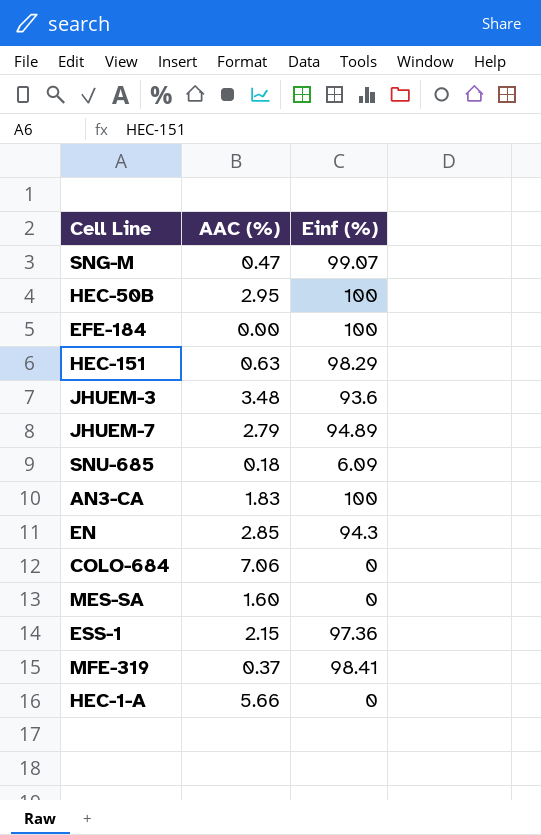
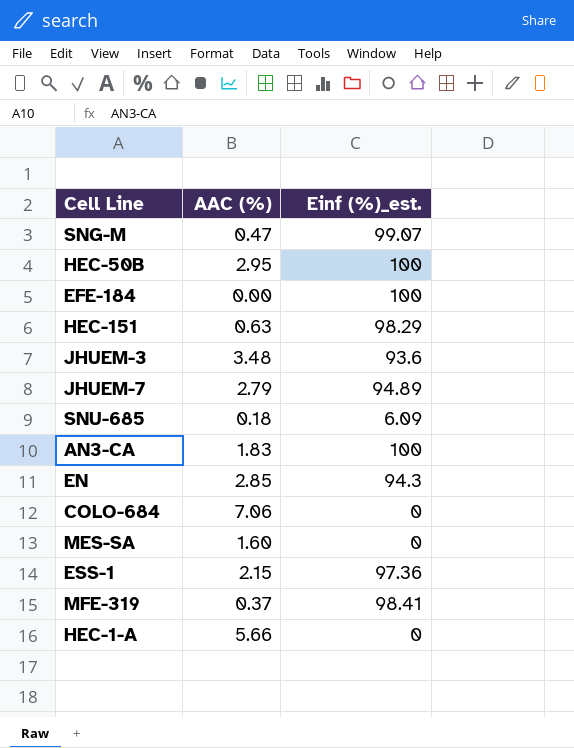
column name: Einf (%) -> Einf (%)_est.

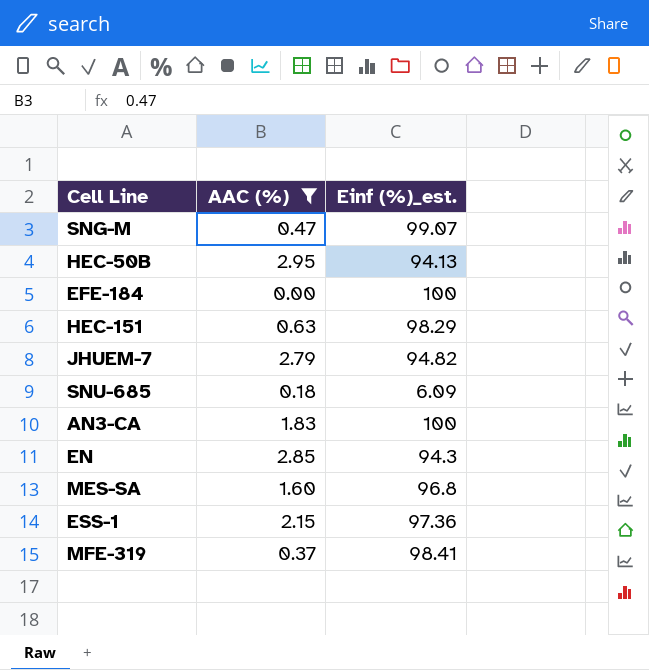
filter: none -> AAC (%) <= 2.95
HEC-50B | Einf (%)_est.: 100 -> 94.13
JHUEM-7 | Einf (%)_est.: 94.89 -> 94.82
MES-SA | Einf (%)_est.: 0 -> 96.8

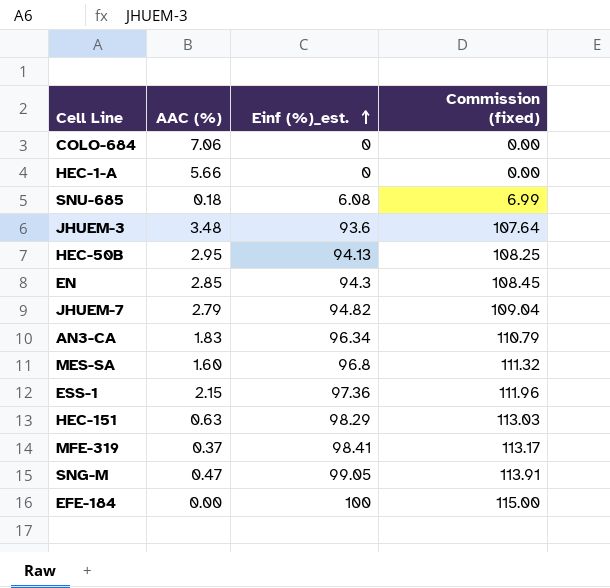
filter: AAC (%) <= 2.95 -> none
row order: none -> Einf (%)_est. ascending
column Commission (fixed) | formula: none -> [Einf (%)_est.] * 1.15
SNU-685 | Einf (%)_est.: 6.09 -> 6.08
AN3-CA | Einf (%)_est.: 100 -> 96.34
SNG-M | Einf (%)_est.: 99.07 -> 99.05

